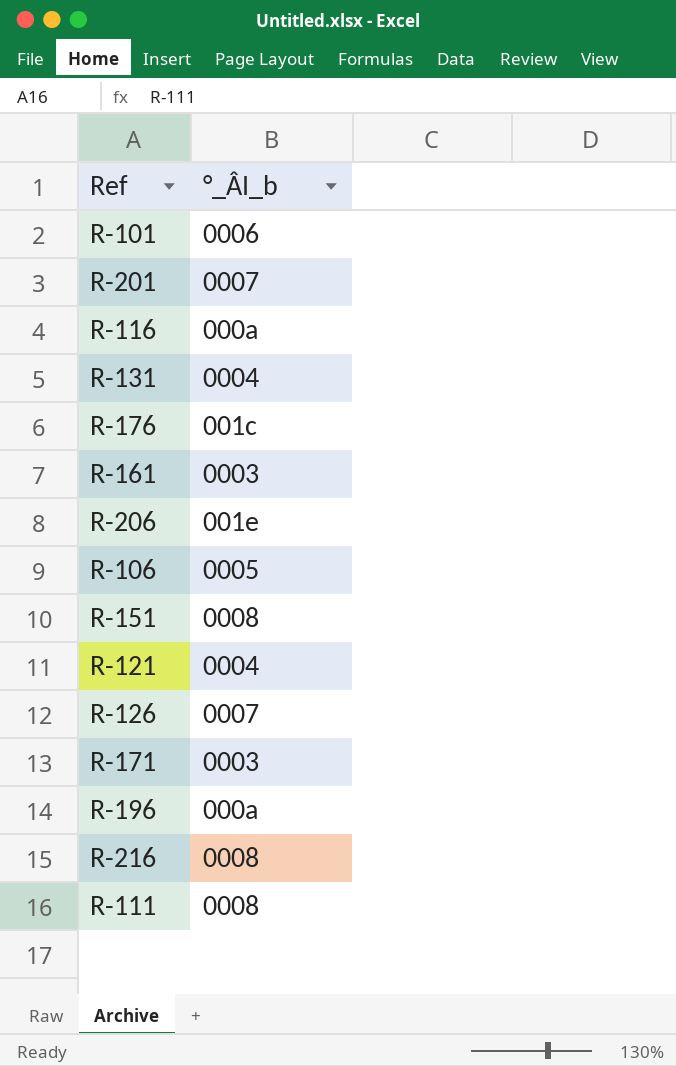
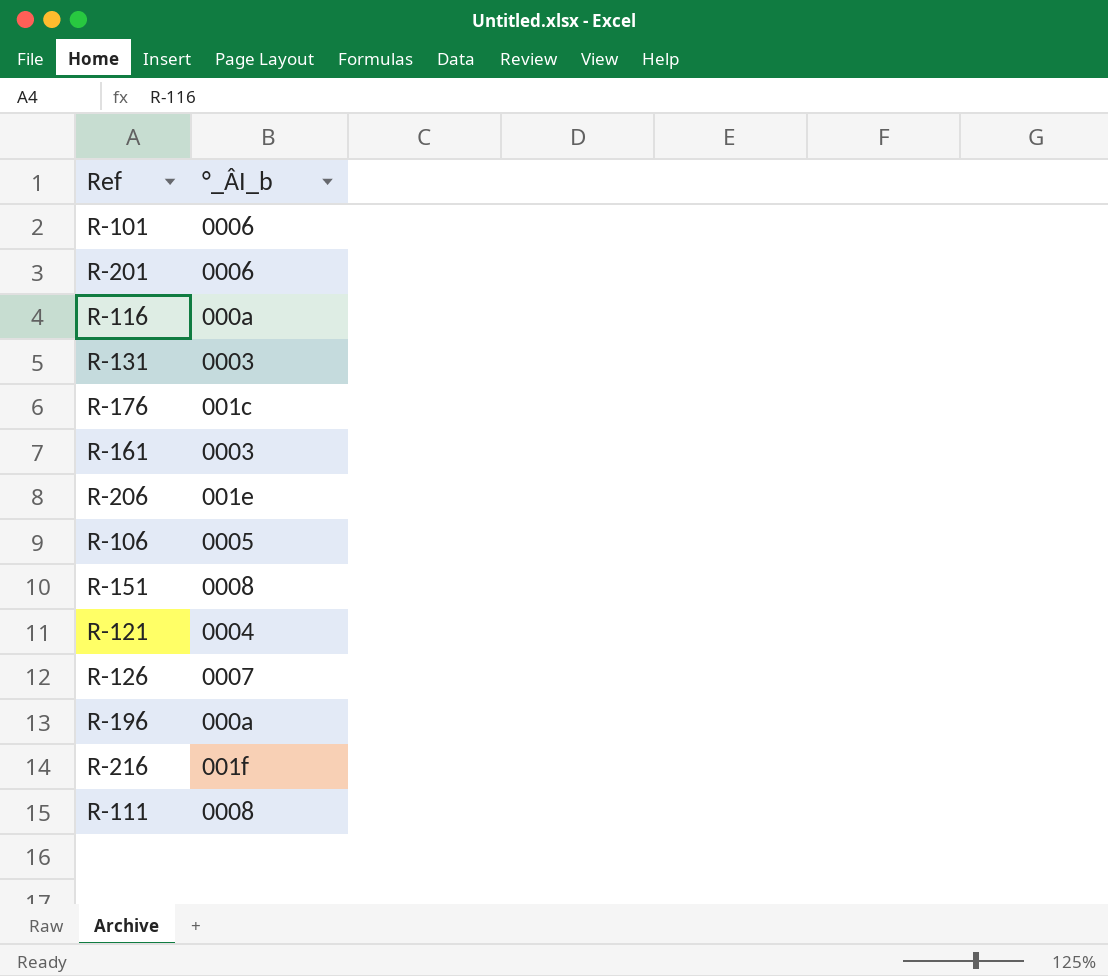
row R-171: 0003 -> none
R-201 | °_ÂI_b: 0007 -> 0006
R-131 | °_ÂI_b: 0004 -> 0003
R-216 | °_ÂI_b: 0008 -> 001f

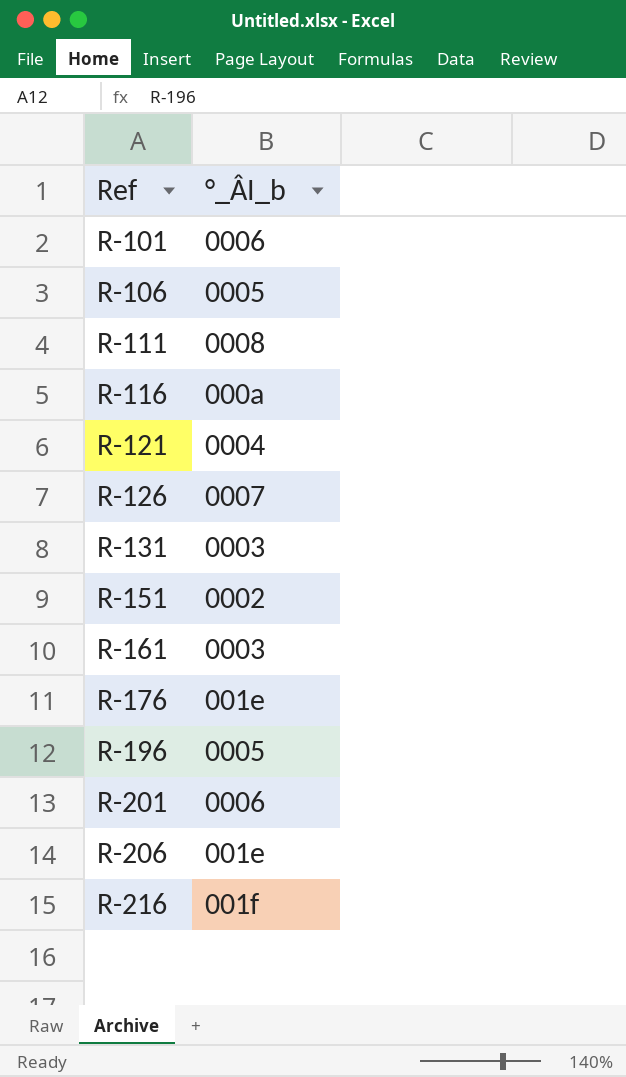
row order: none -> Ref ascending
R-151 | °_ÂI_b: 0008 -> 0002
R-176 | °_ÂI_b: 001c -> 001e
R-196 | °_ÂI_b: 000a -> 0005

